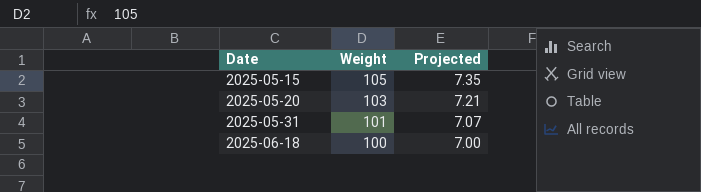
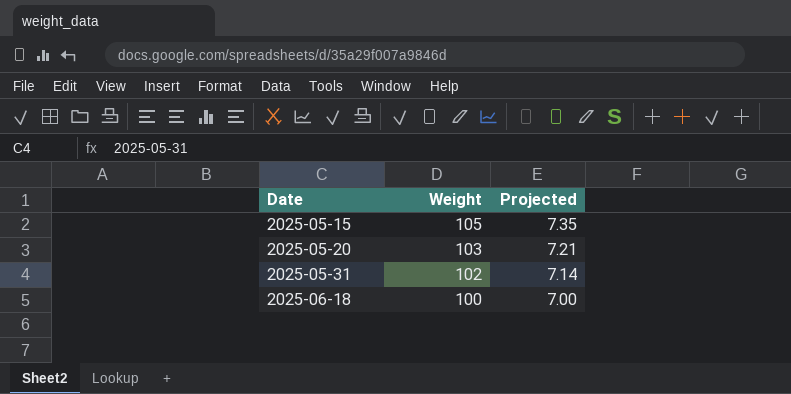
2025-05-31 | Weight: 101 -> 102
2025-05-31 | Projected: 7.07 -> 7.14

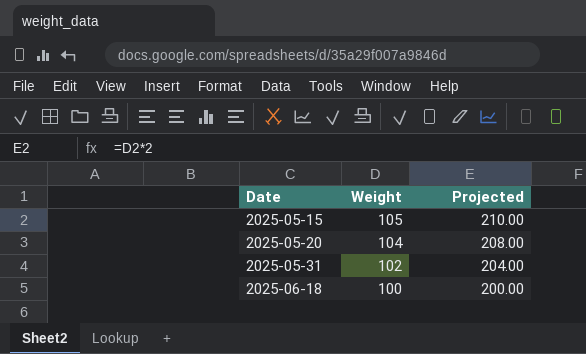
column Projected | formula: [Weight] * 0.07 -> [Weight] * 2
2025-05-20 | Weight: 103 -> 104

